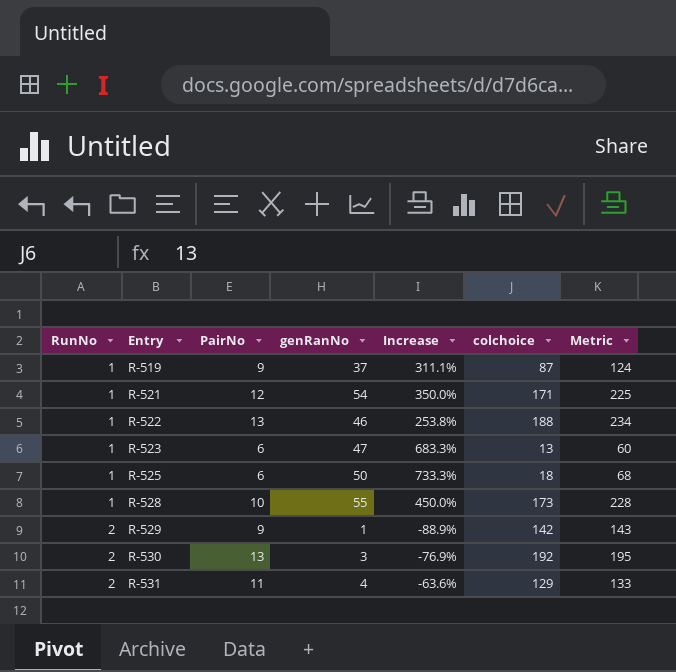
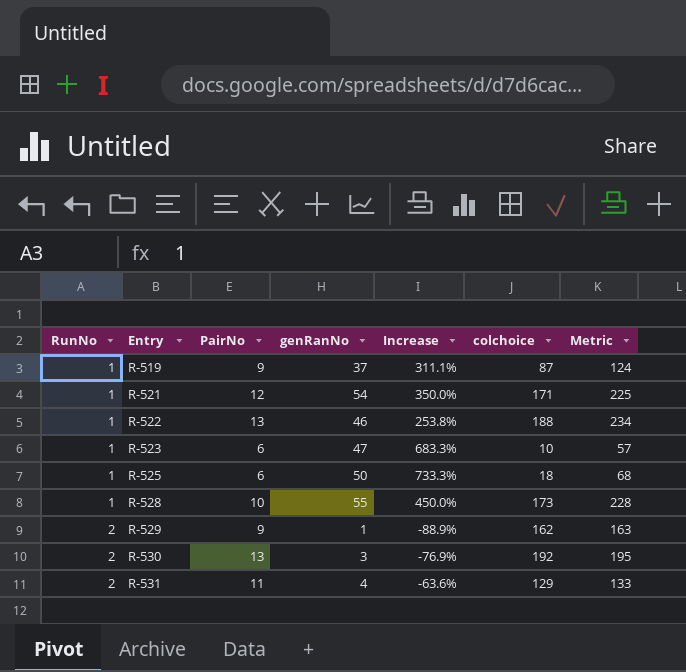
R-523 | colchoice: 13 -> 10
R-523 | Metric: 60 -> 57
R-529 | colchoice: 142 -> 162
R-529 | Metric: 143 -> 163

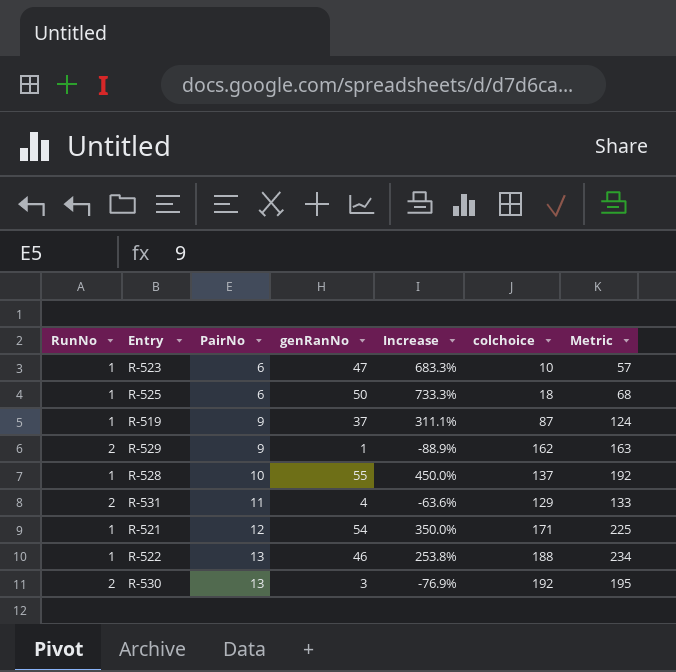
row order: RunNo ascending -> PairNo ascending
R-528 | colchoice: 173 -> 137
R-528 | Metric: 228 -> 192

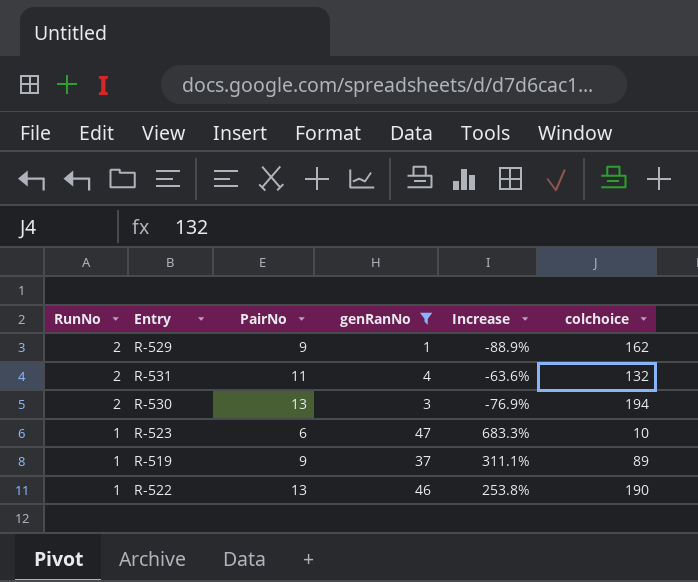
filter: none -> genRanNo <= 47
row order: PairNo ascending -> RunNo descending
column Metric | formula: [genRanNo] + [colchoice] -> none
R-531 | colchoice: 129 -> 132
R-530 | colchoice: 192 -> 194
R-519 | colchoice: 87 -> 89
R-522 | colchoice: 188 -> 190

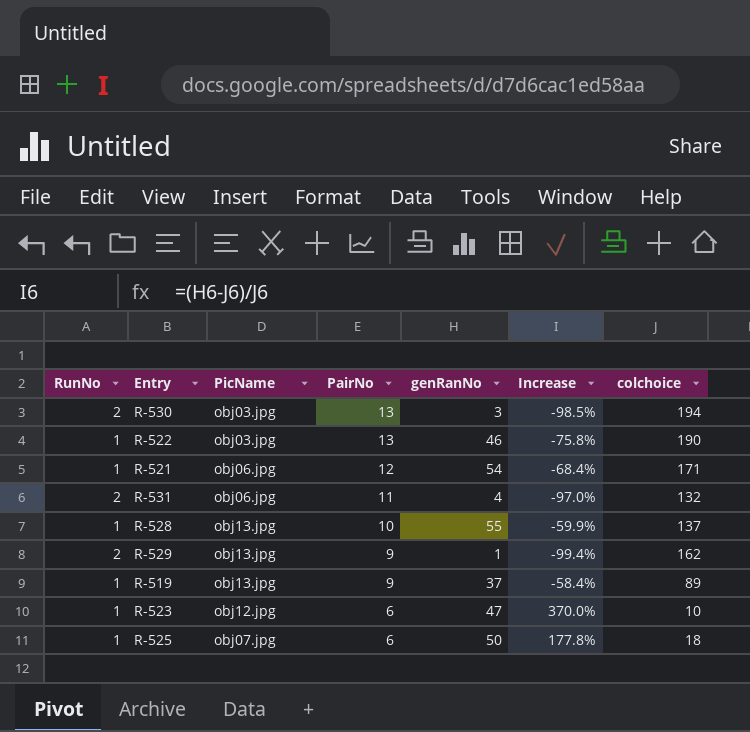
filter: genRanNo <= 47 -> none
row order: RunNo descending -> PairNo descending
column PicName | position: none -> 3
column Increase | formula: ([genRanNo] - [PairNo]) / [PairNo] -> ([genRanNo] - [colchoice]) / [colchoice]

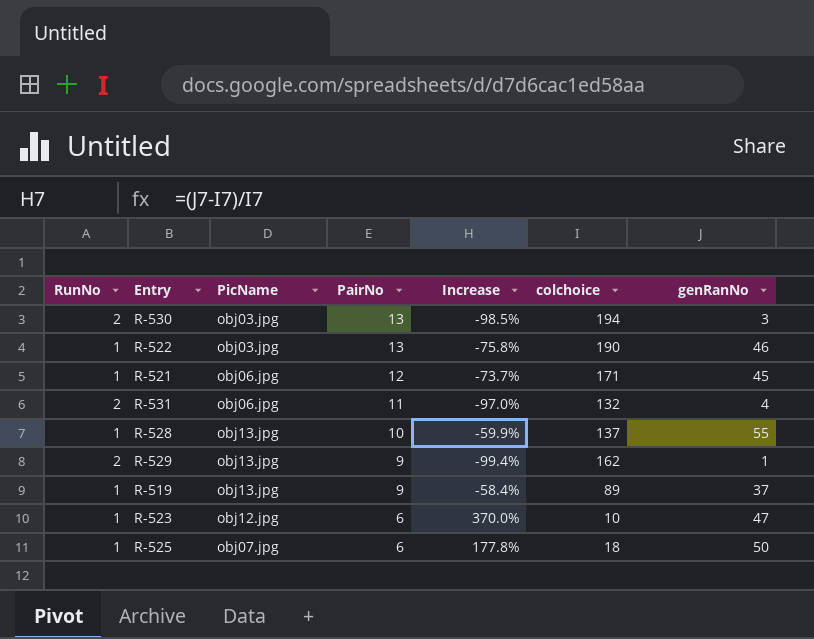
column genRanNo | position: 5 -> 7
R-521 | Increase: -68.4% -> -73.7%
R-521 | genRanNo: 54 -> 45

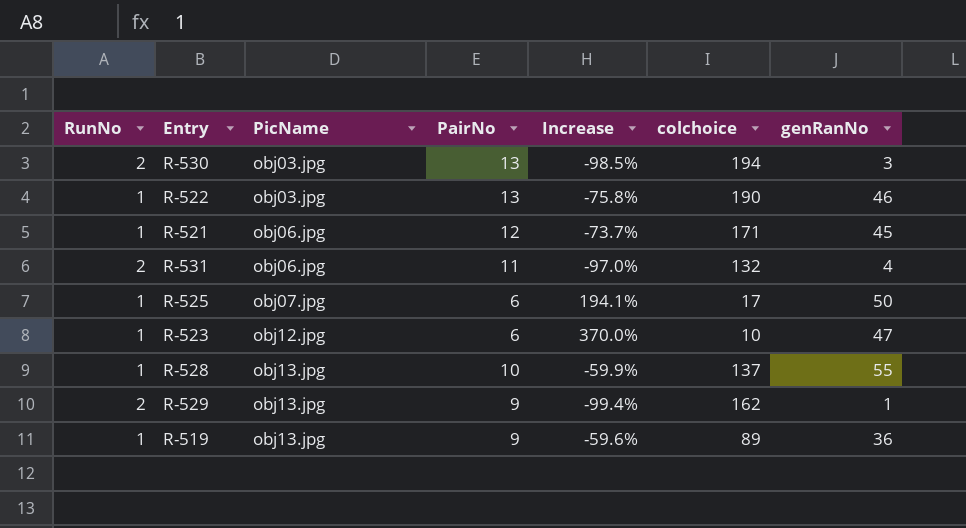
row order: PairNo descending -> PicName ascending
R-525 | Increase: 177.8% -> 194.1%
R-525 | colchoice: 18 -> 17
R-519 | Increase: -58.4% -> -59.6%
R-519 | genRanNo: 37 -> 36

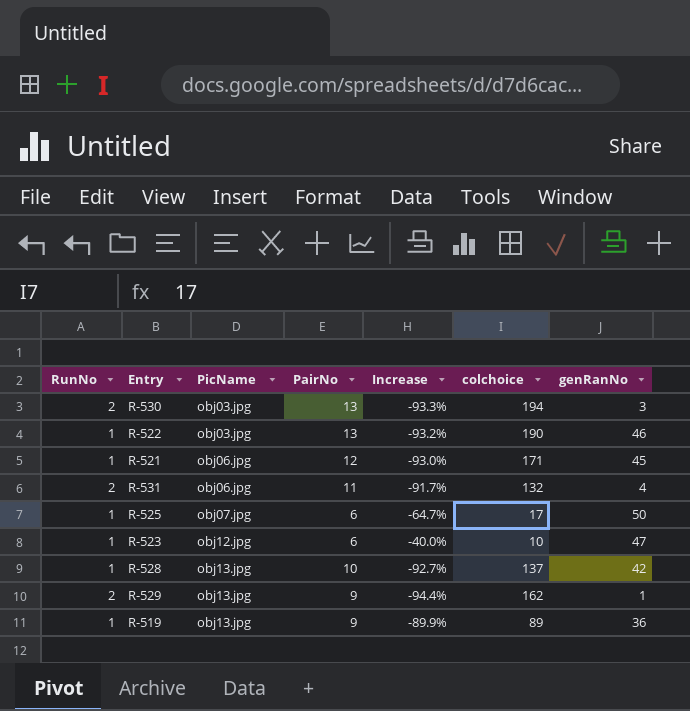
column Increase | formula: ([genRanNo] - [colchoice]) / [colchoice] -> ([PairNo] - [colchoice]) / [colchoice]
R-528 | genRanNo: 55 -> 42

